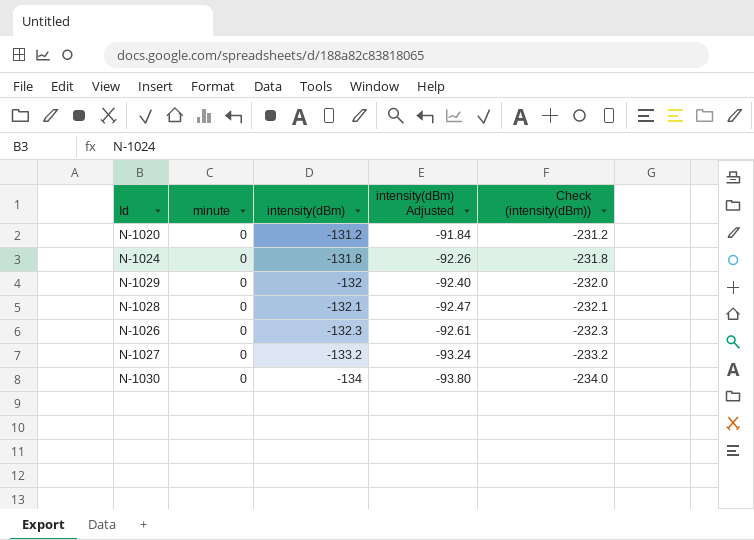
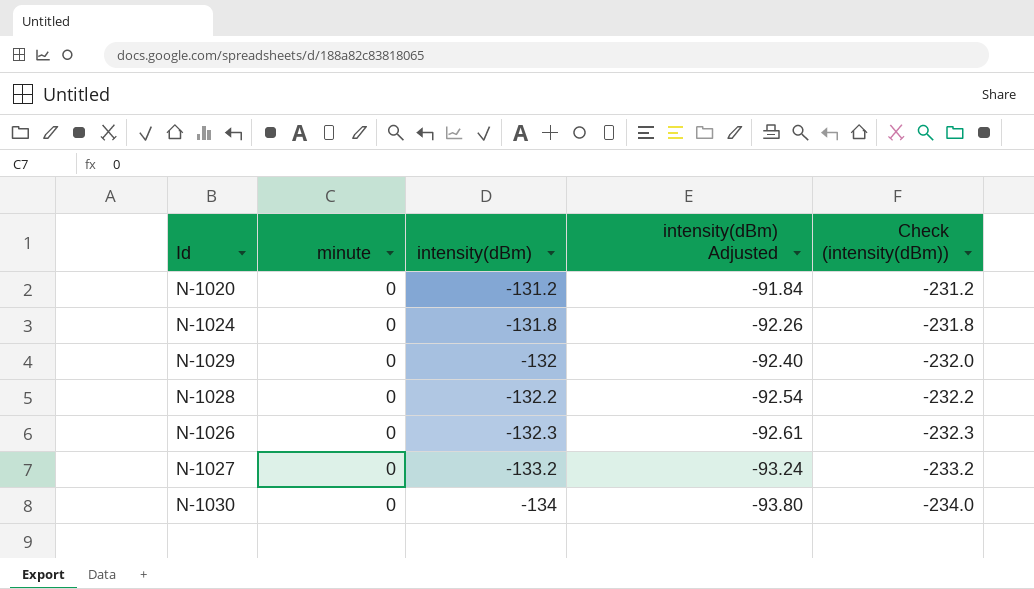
N-1028 | intensity(dBm): -132.1 -> -132.2
N-1028 | intensity(dBm) Adjusted: -92.47 -> -92.54
N-1028 | Check (intensity(dBm)): -232.1 -> -232.2

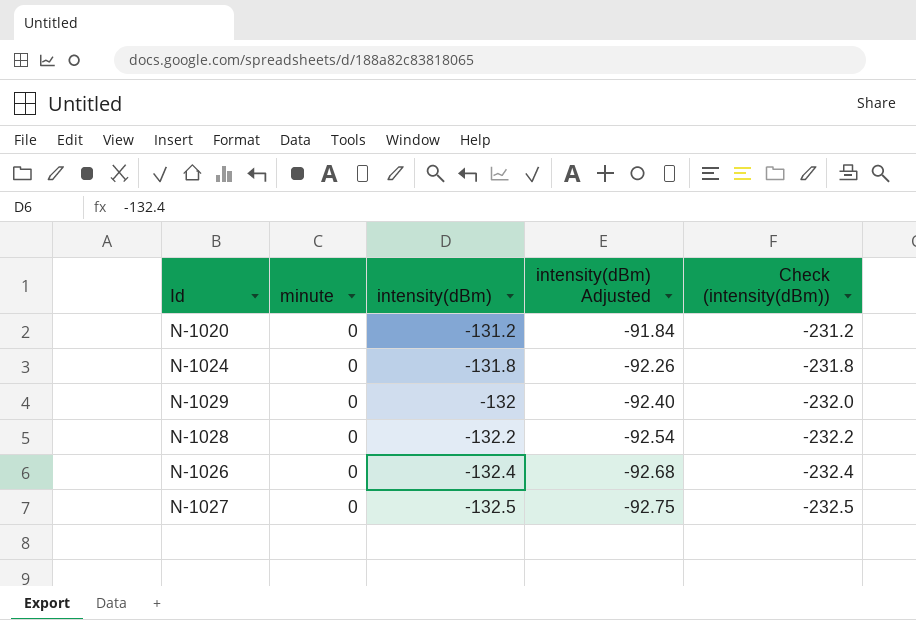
row N-1030: 0 | -134 | -93.80 | -234.0 -> none
N-1026 | intensity(dBm): -132.3 -> -132.4
N-1026 | intensity(dBm) Adjusted: -92.61 -> -92.68
N-1026 | Check (intensity(dBm)): -232.3 -> -232.4
N-1027 | intensity(dBm): -133.2 -> -132.5
N-1027 | intensity(dBm) Adjusted: -93.24 -> -92.75
N-1027 | Check (intensity(dBm)): -233.2 -> -232.5

